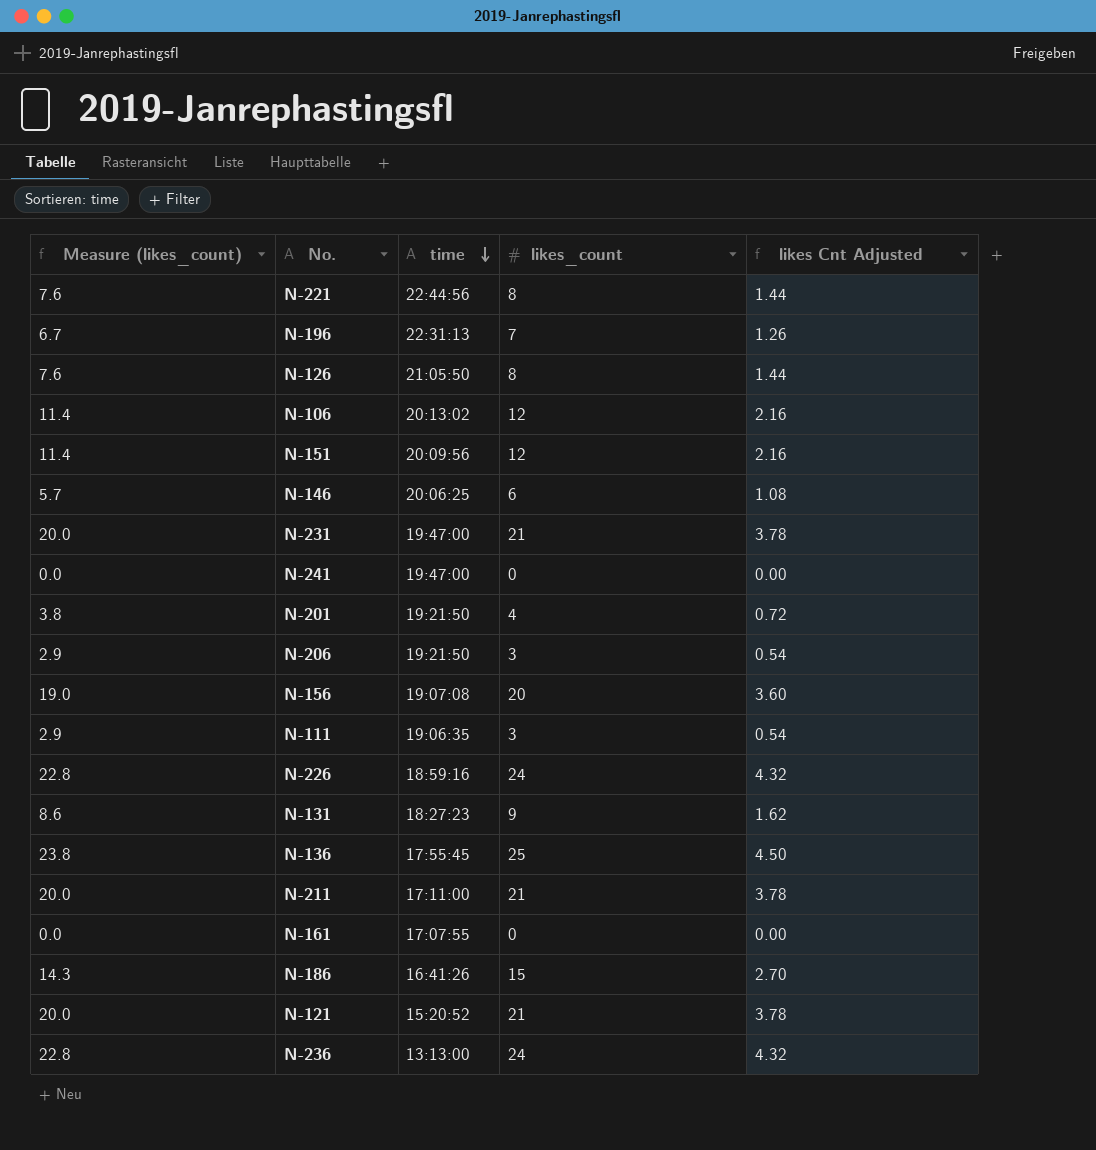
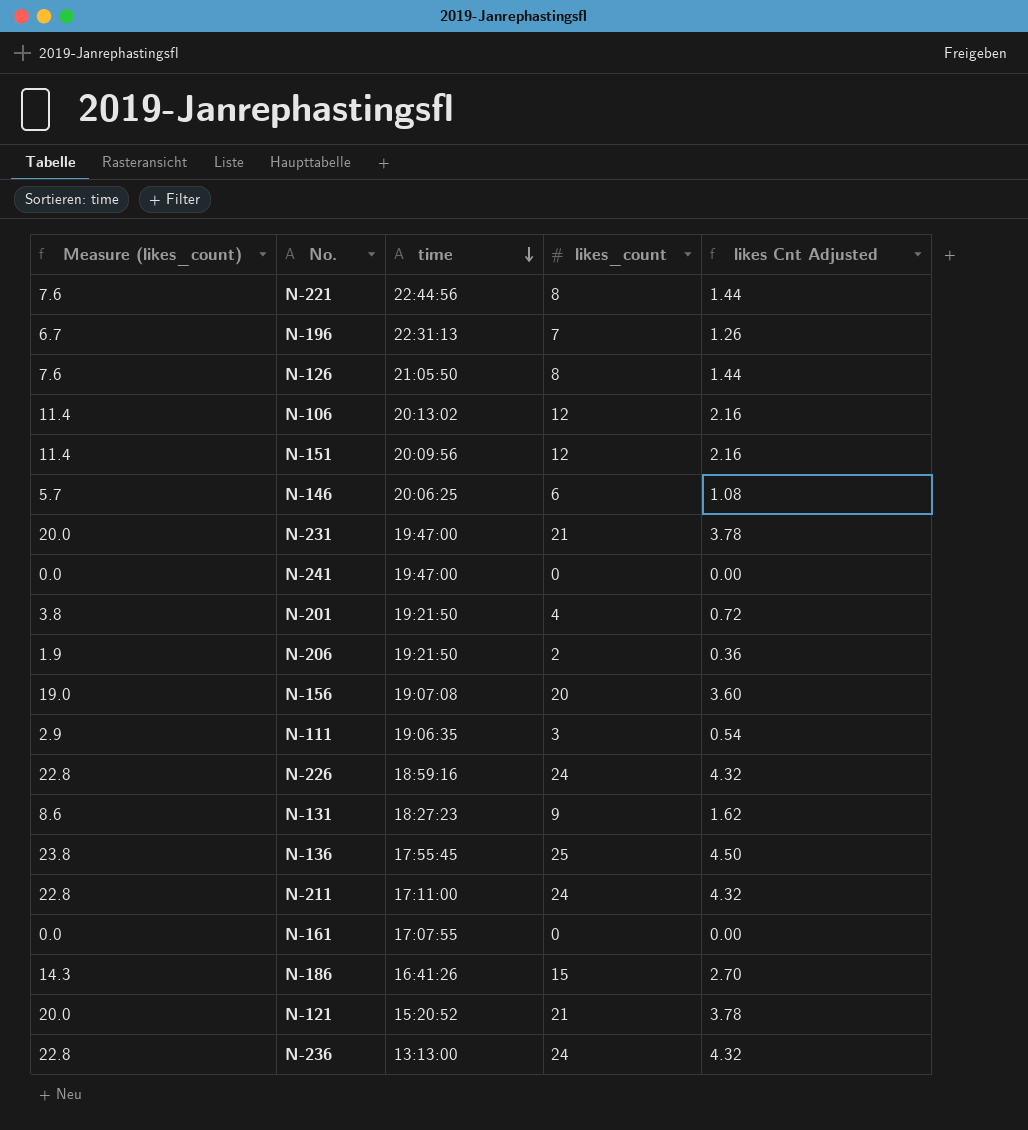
N-206 | Measure (likes_count): 2.9 -> 1.9
N-206 | likes_count: 3 -> 2
N-206 | likes Cnt Adjusted: 0.54 -> 0.36
N-211 | Measure (likes_count): 20.0 -> 22.8
N-211 | likes_count: 21 -> 24
N-211 | likes Cnt Adjusted: 3.78 -> 4.32

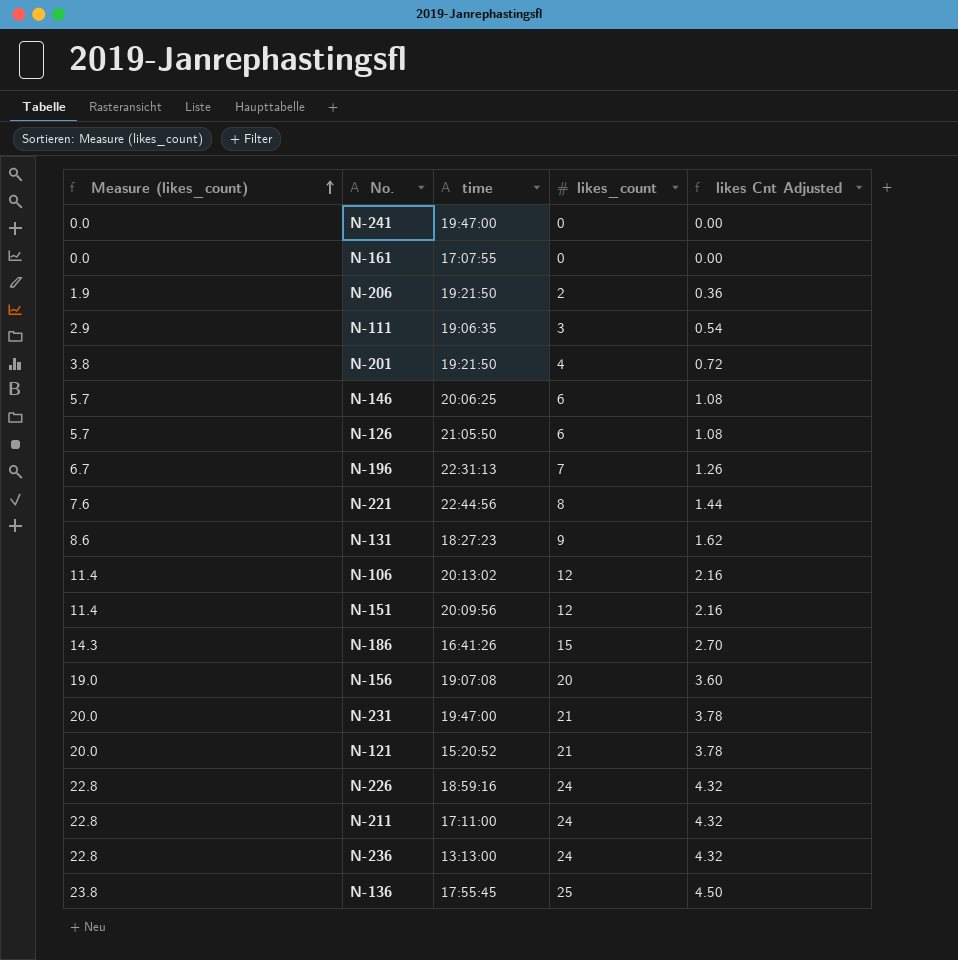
row order: time descending -> Measure (likes_count) ascending
N-126 | Measure (likes_count): 7.6 -> 5.7
N-126 | likes_count: 8 -> 6
N-126 | likes Cnt Adjusted: 1.44 -> 1.08

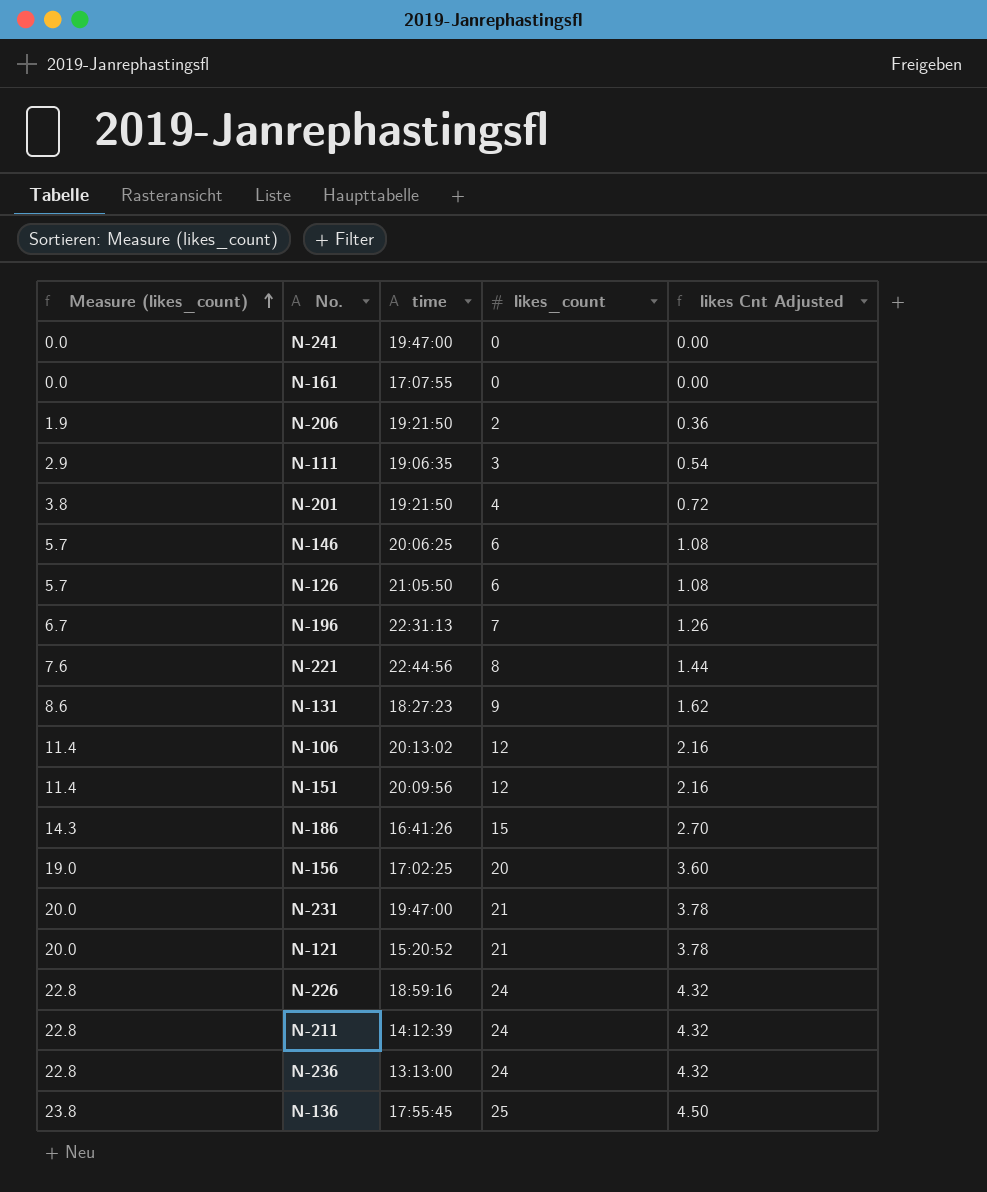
N-156 | time: 19:07:08 -> 17:02:25
N-211 | time: 17:11:00 -> 14:12:39

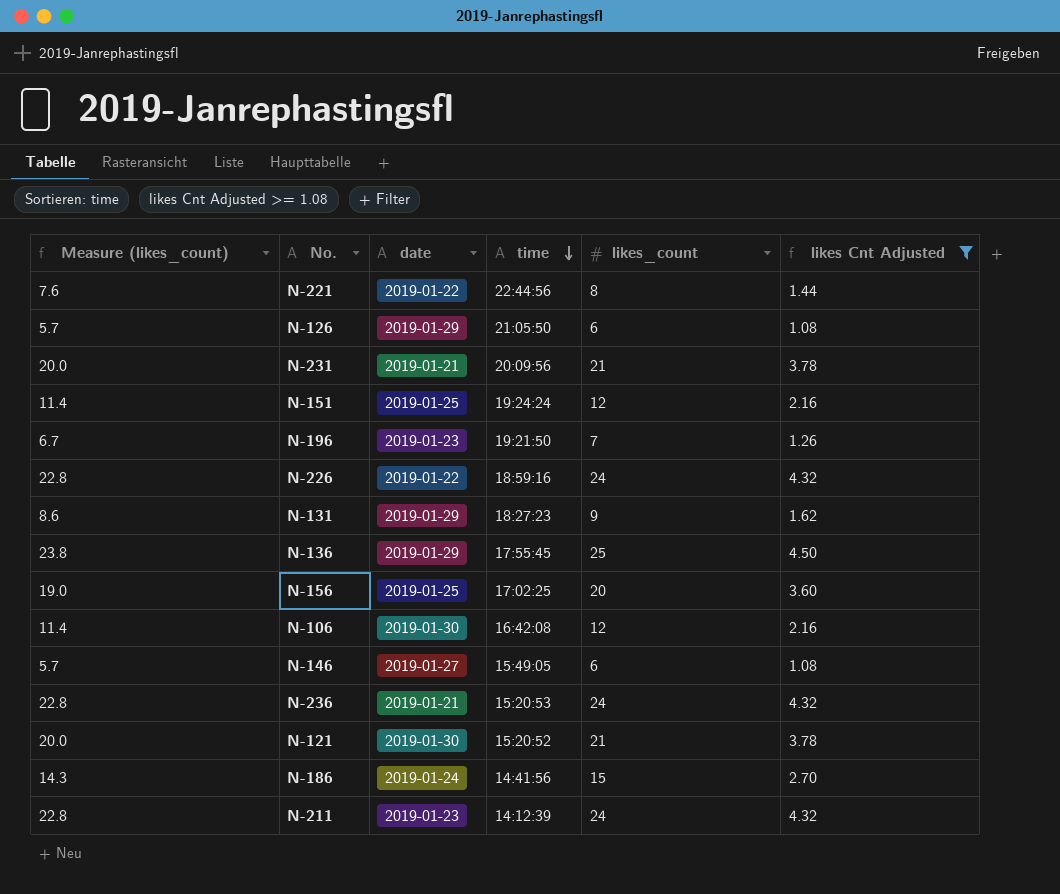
filter: none -> likes Cnt Adjusted >= 1.08
row order: Measure (likes_count) ascending -> time descending
column date | position: none -> 3
N-231 | time: 19:47:00 -> 20:09:56
N-151 | time: 20:09:56 -> 19:24:24
N-196 | time: 22:31:13 -> 19:21:50
N-106 | time: 20:13:02 -> 16:42:08
N-146 | time: 20:06:25 -> 15:49:05
N-236 | time: 13:13:00 -> 15:20:53
N-186 | time: 16:41:26 -> 14:41:56

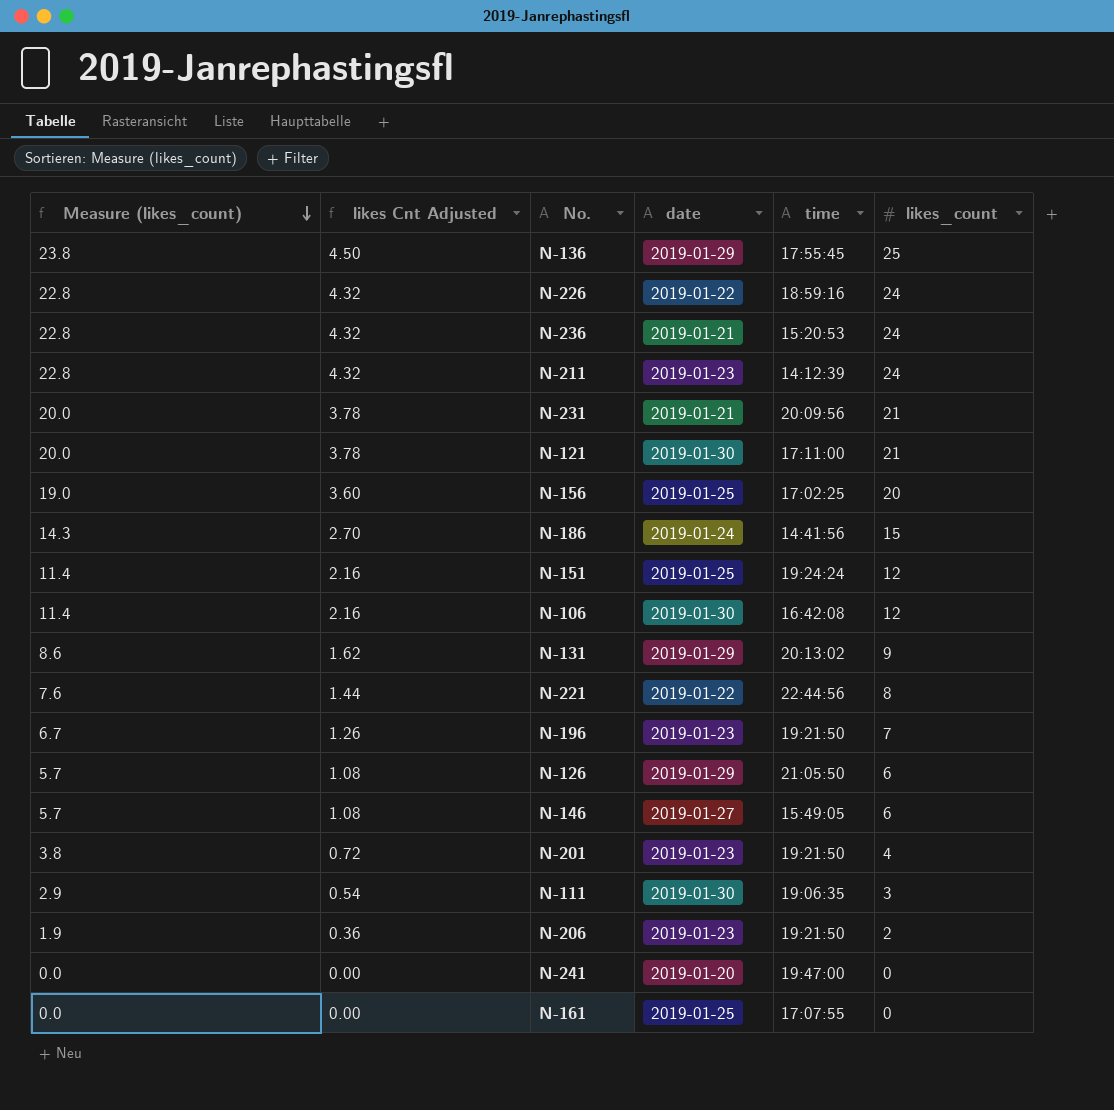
filter: likes Cnt Adjusted >= 1.08 -> none
row order: time descending -> Measure (likes_count) descending
column likes Cnt Adjusted | position: 6 -> 2
N-121 | time: 15:20:52 -> 17:11:00
N-131 | time: 18:27:23 -> 20:13:02

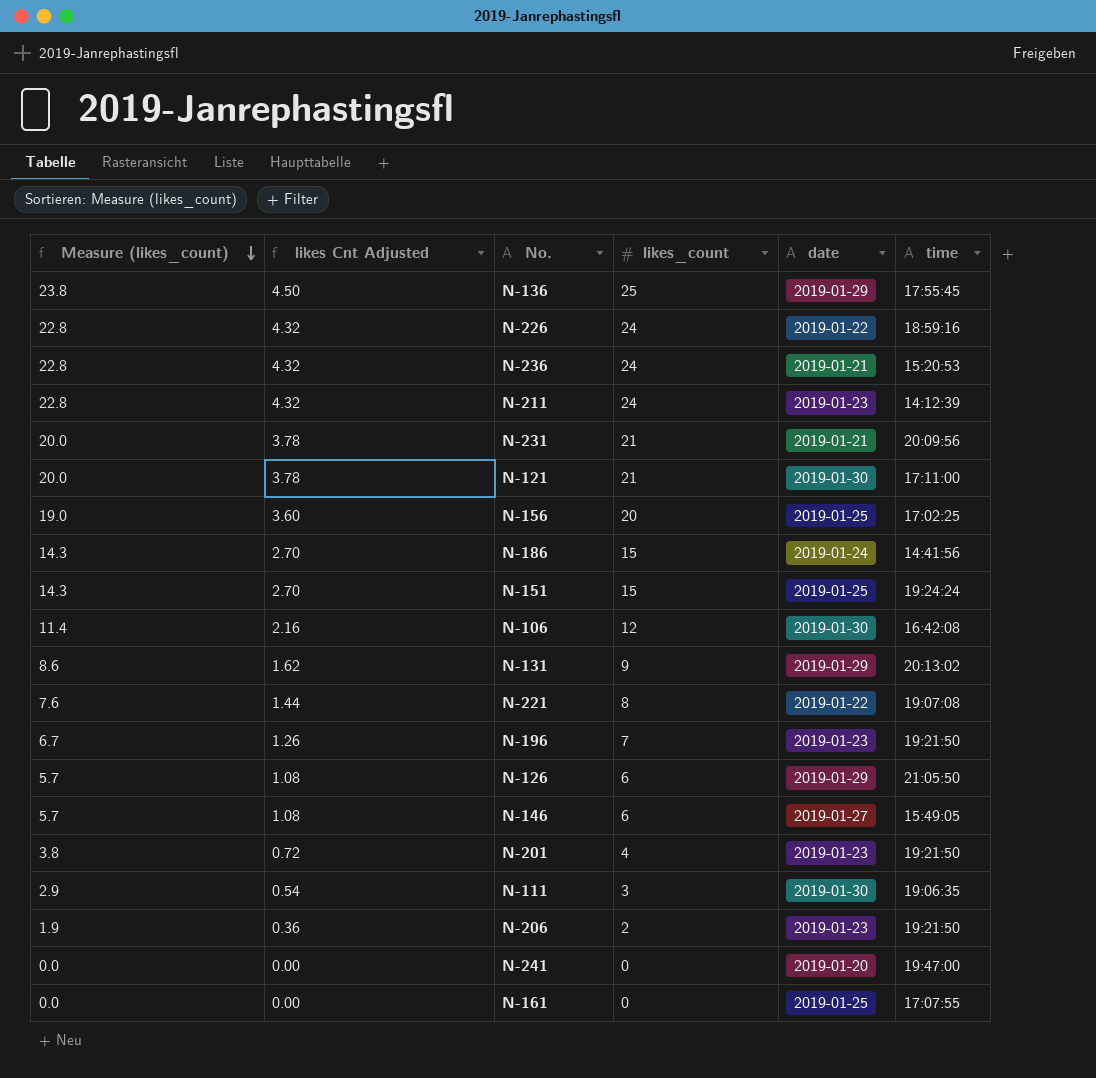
column likes_count | position: 6 -> 4
N-151 | Measure (likes_count): 11.4 -> 14.3
N-151 | likes Cnt Adjusted: 2.16 -> 2.70
N-151 | likes_count: 12 -> 15
N-221 | time: 22:44:56 -> 19:07:08

